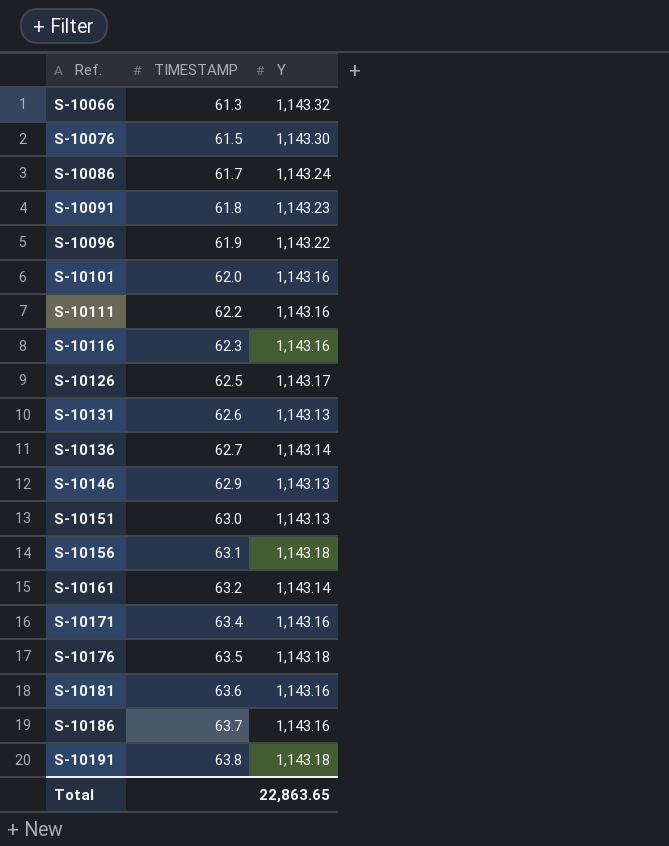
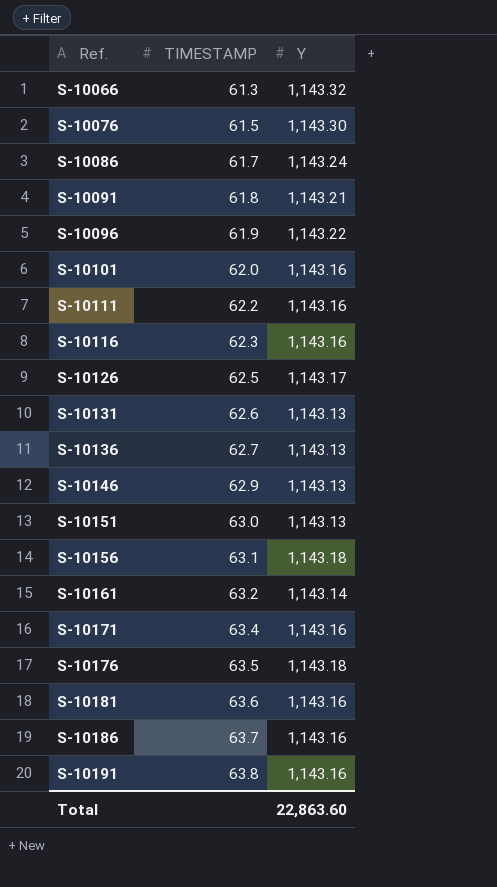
S-10091 | Y: 1,143.23 -> 1,143.21
S-10136 | Y: 1,143.14 -> 1,143.13
S-10191 | Y: 1,143.18 -> 1,143.16
Total | Y: 22,863.65 -> 22,863.60

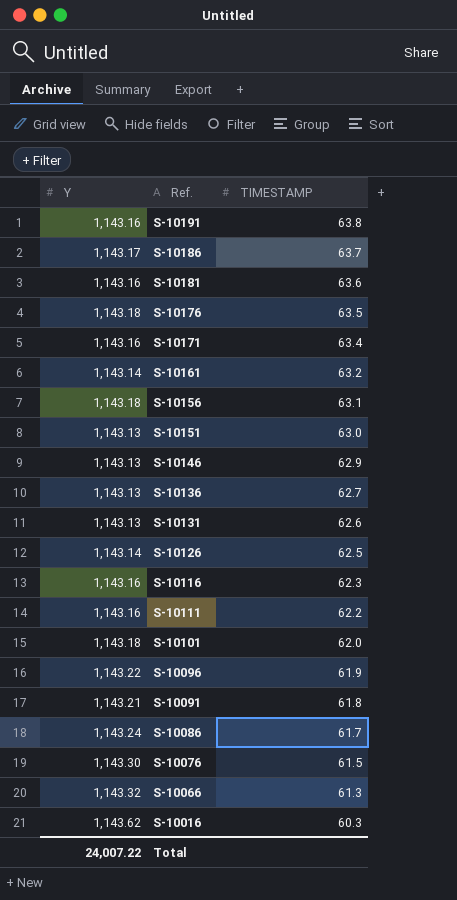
row order: Ref. ascending -> Ref. descending
column Y | position: 3 -> 1
S-10186 | Y: 1,143.16 -> 1,143.17
S-10126 | Y: 1,143.17 -> 1,143.14
S-10101 | Y: 1,143.16 -> 1,143.18
row S-10016: none -> 1,143.62 | 60.3
Total | Y: 22,863.60 -> 24,007.22

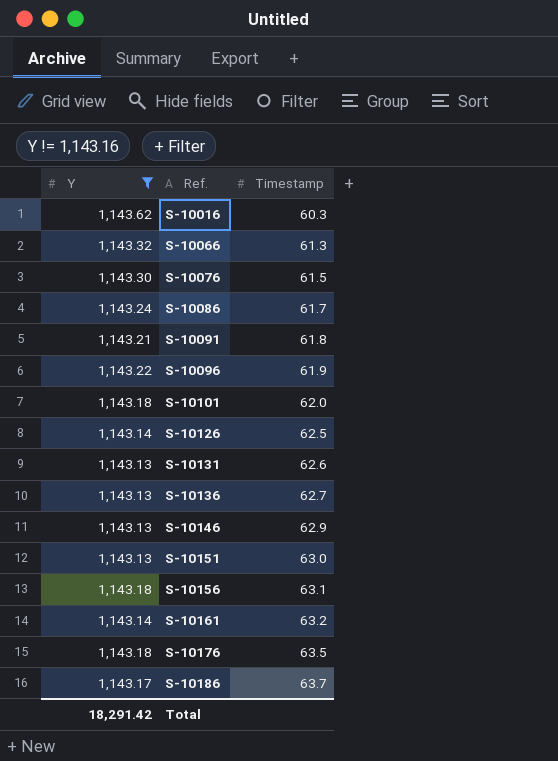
filter: none -> Y != 1,143.16
row order: Ref. descending -> Ref. ascending
column name: TIMESTAMP -> Timestamp
Total | Y: 24,007.22 -> 18,291.42

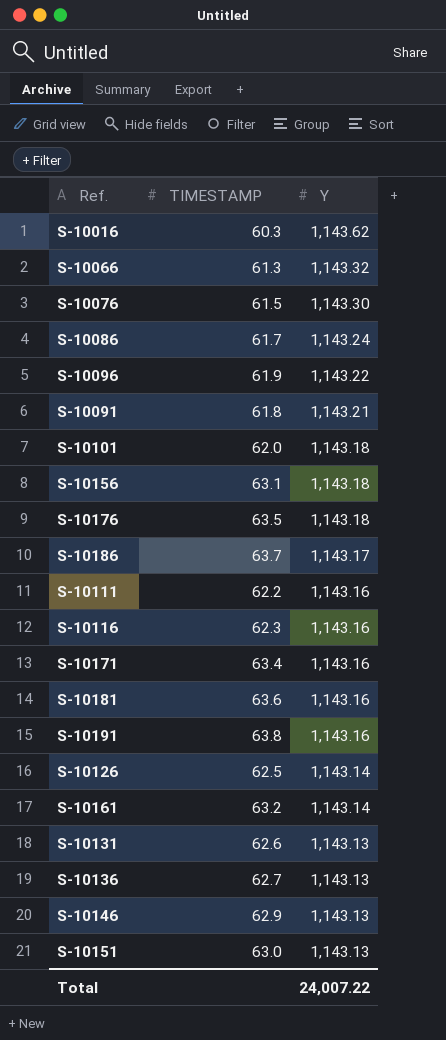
filter: Y != 1,143.16 -> none
row order: Ref. ascending -> Y descending
column name: Timestamp -> TIMESTAMP
column Y | position: 1 -> 3
Total | Y: 18,291.42 -> 24,007.22

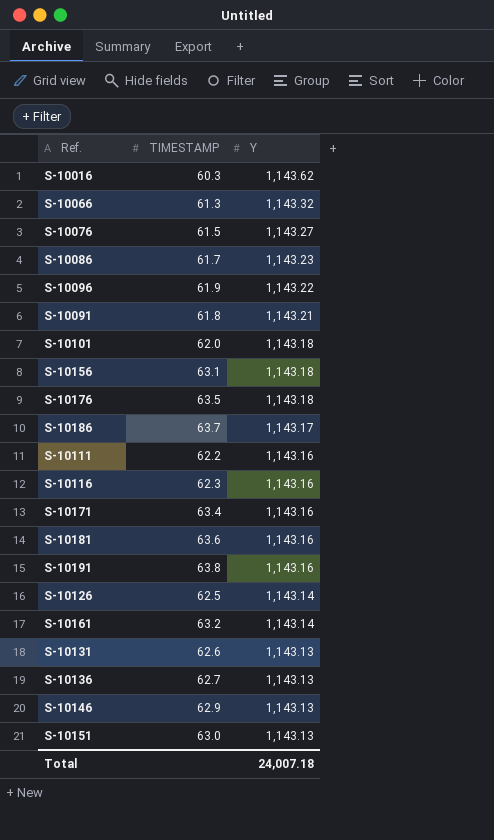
S-10076 | Y: 1,143.30 -> 1,143.27
S-10086 | Y: 1,143.24 -> 1,143.23
Total | Y: 24,007.22 -> 24,007.18

